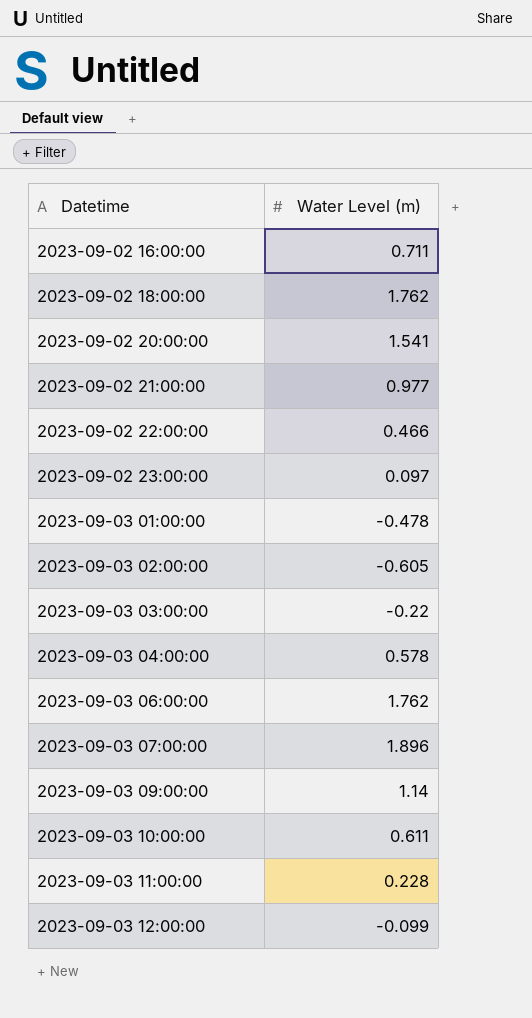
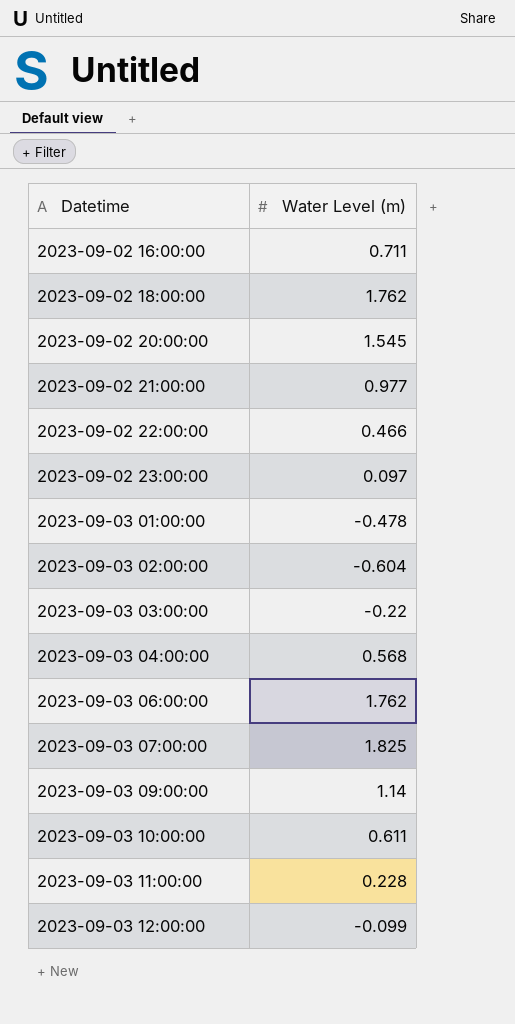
2023-09-02 20:00:00 | Water Level (m): 1.541 -> 1.545
2023-09-03 02:00:00 | Water Level (m): -0.605 -> -0.604
2023-09-03 04:00:00 | Water Level (m): 0.578 -> 0.568
2023-09-03 07:00:00 | Water Level (m): 1.896 -> 1.825

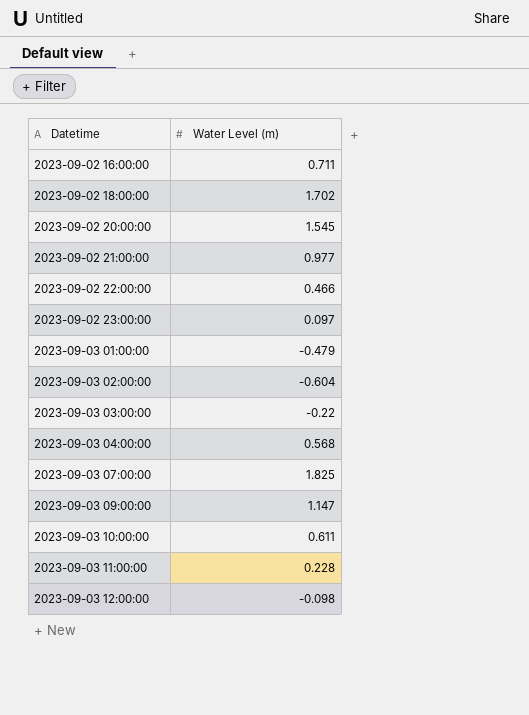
row 2023-09-03 06:00:00: 1.762 -> none
2023-09-02 18:00:00 | Water Level (m): 1.762 -> 1.702
2023-09-03 01:00:00 | Water Level (m): -0.478 -> -0.479
2023-09-03 09:00:00 | Water Level (m): 1.14 -> 1.147
2023-09-03 12:00:00 | Water Level (m): -0.099 -> -0.098

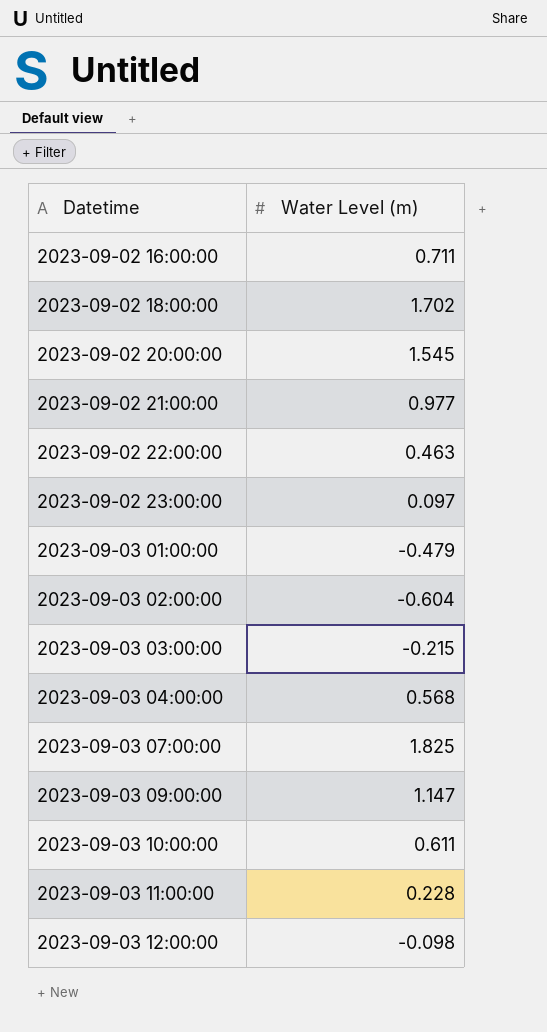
2023-09-02 22:00:00 | Water Level (m): 0.466 -> 0.463
2023-09-03 03:00:00 | Water Level (m): -0.22 -> -0.215

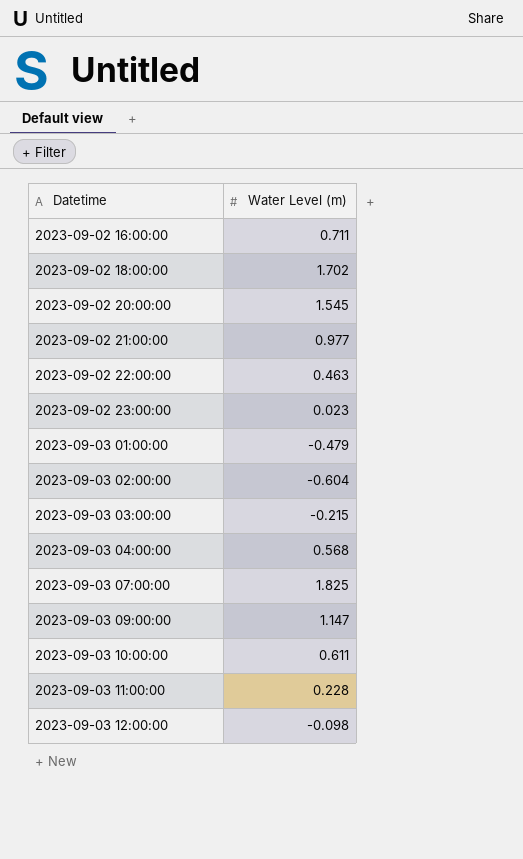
2023-09-02 23:00:00 | Water Level (m): 0.097 -> 0.023

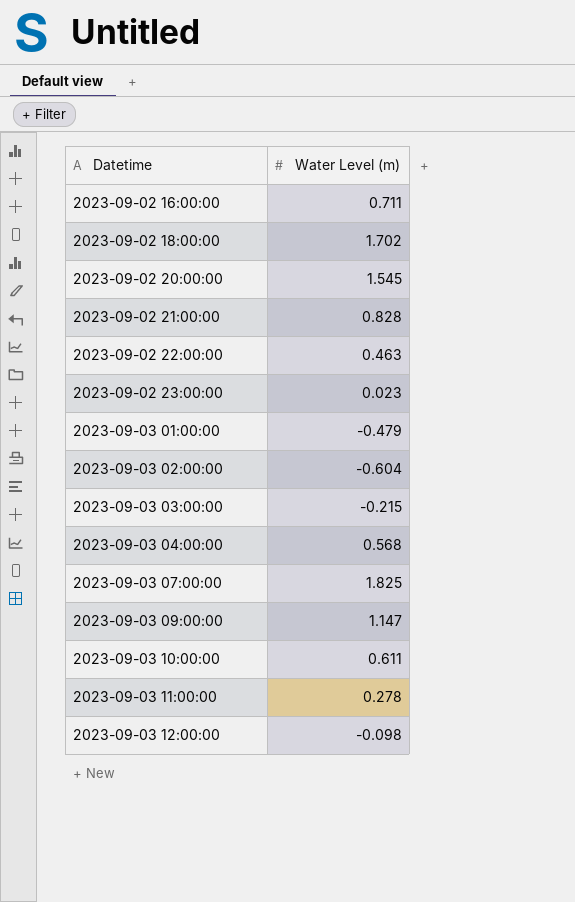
2023-09-02 21:00:00 | Water Level (m): 0.977 -> 0.828
2023-09-03 11:00:00 | Water Level (m): 0.228 -> 0.278

